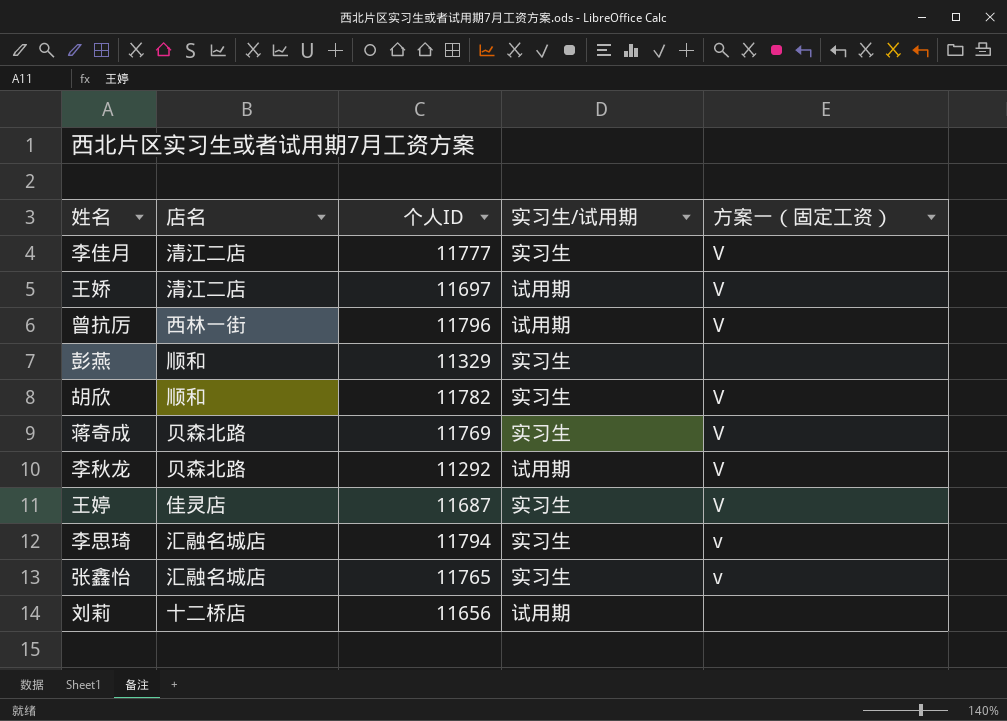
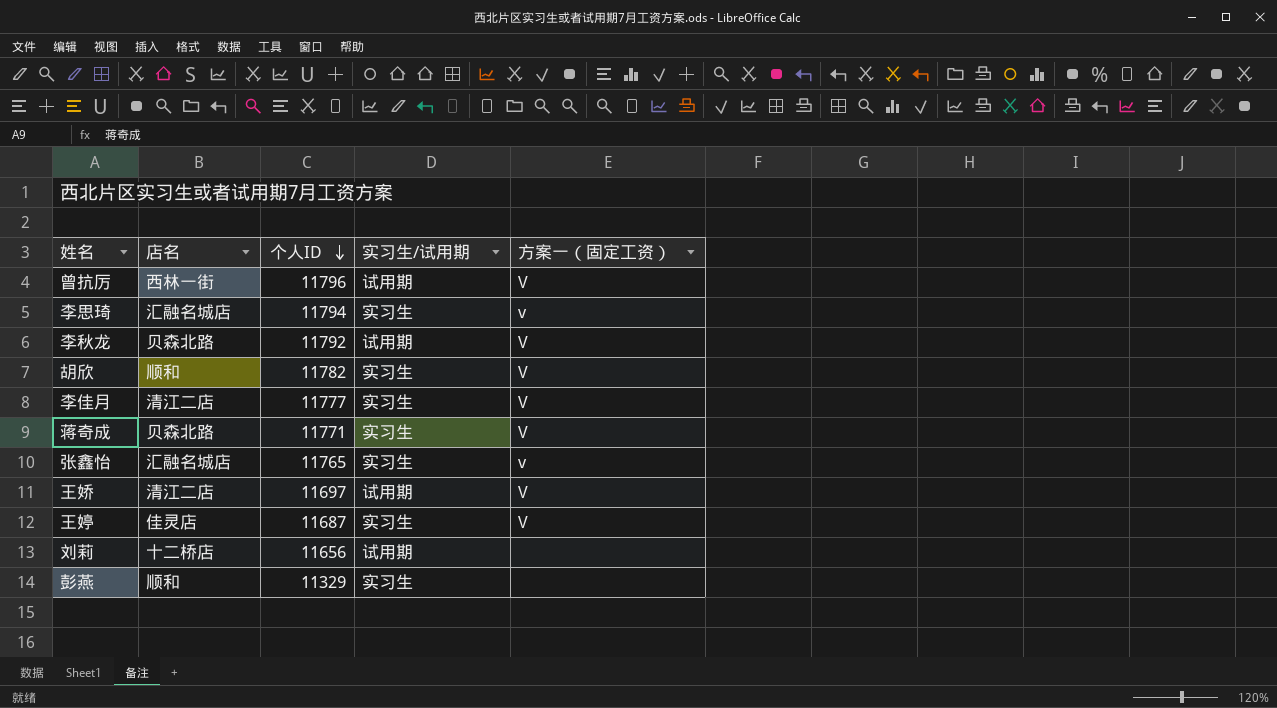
row order: none -> 个人ID descending
李秋龙 | 个人ID: 11292 -> 11792
蒋奇成 | 个人ID: 11769 -> 11771

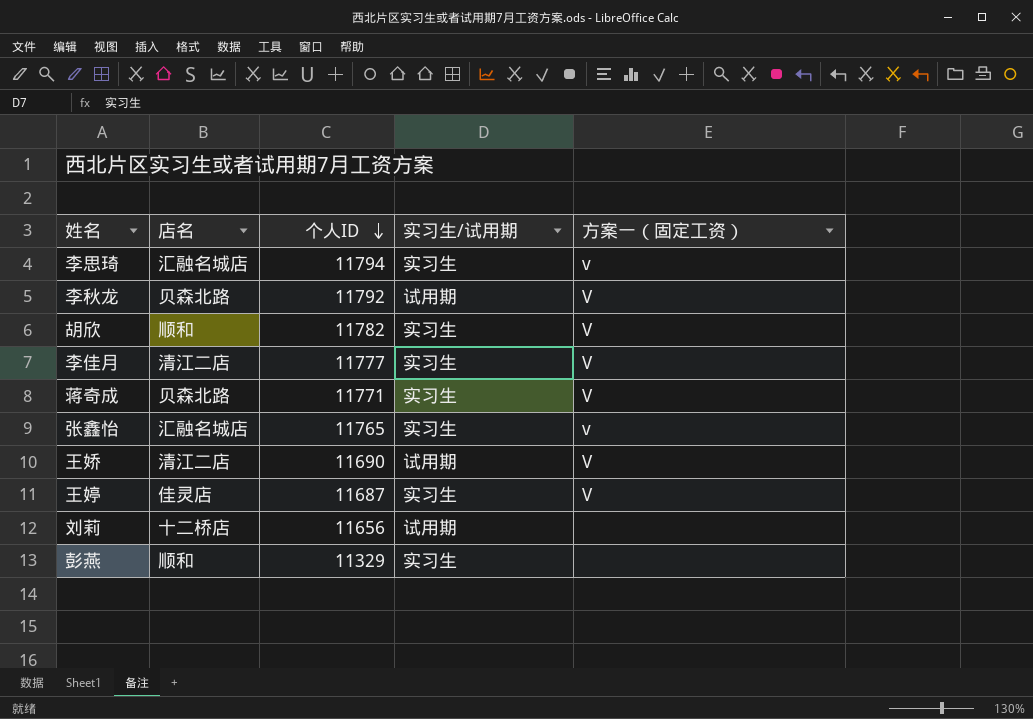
row 曾抗厉: 西林一街 | 11796 | 试用期 | V -> none
王娇 | 个人ID: 11697 -> 11690

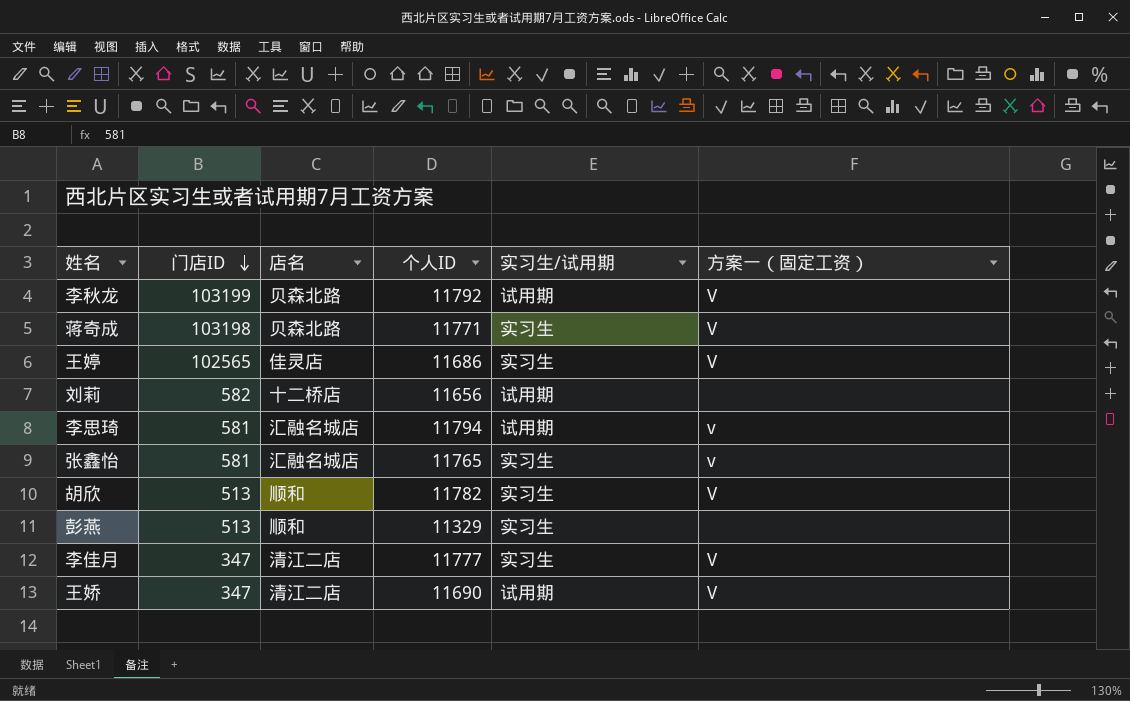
row order: 个人ID descending -> 门店ID descending
column 门店ID | position: none -> 2
王婷 | 个人ID: 11687 -> 11686
李思琦 | 实习生/试用期: 实习生 -> 试用期

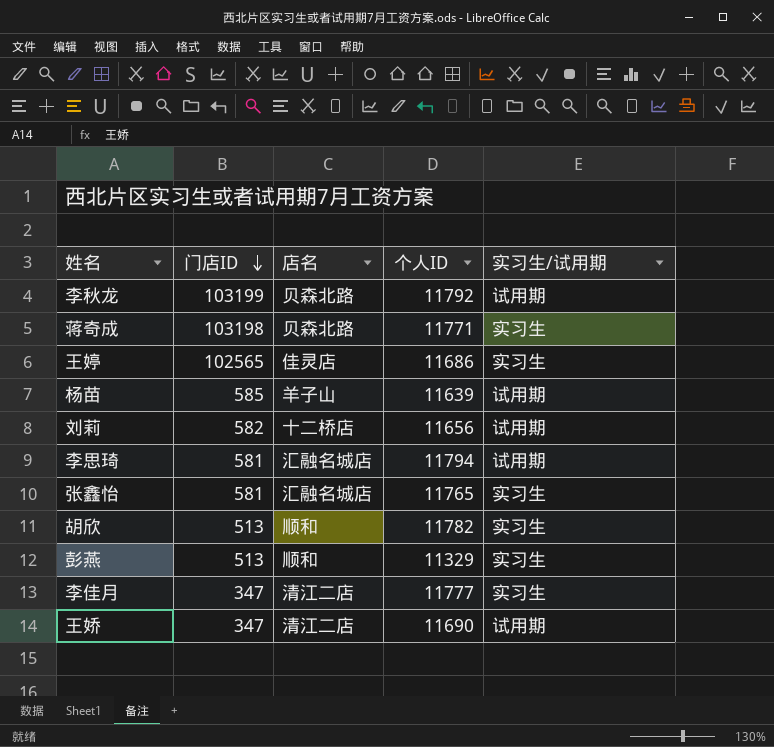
column 方案一（固定工资） | position: 6 -> none
row 杨苗: none -> 585 | 羊子山 | 11639 | 试用期

